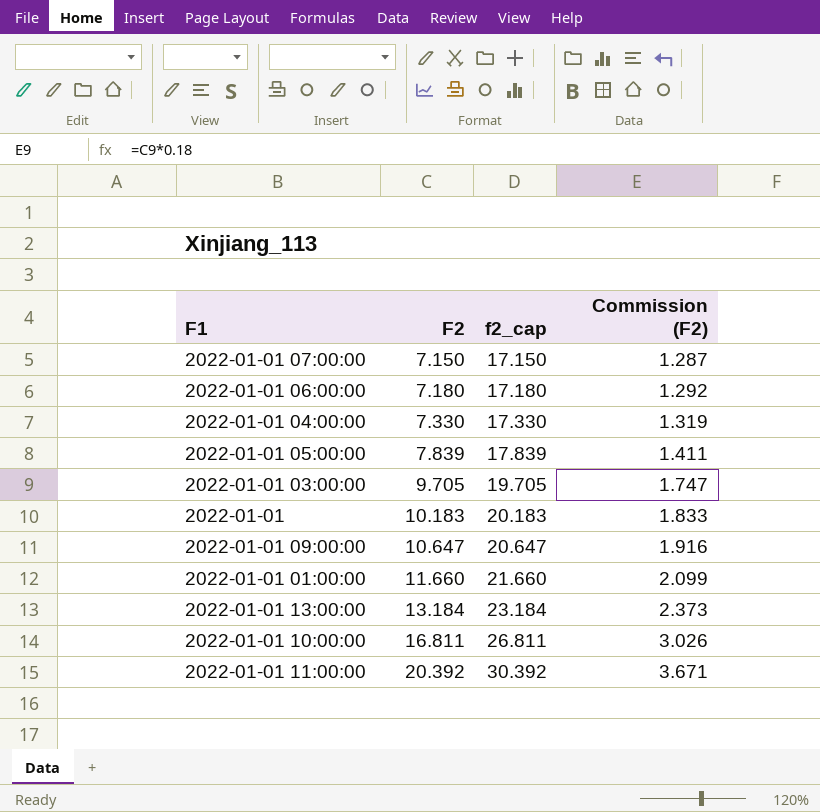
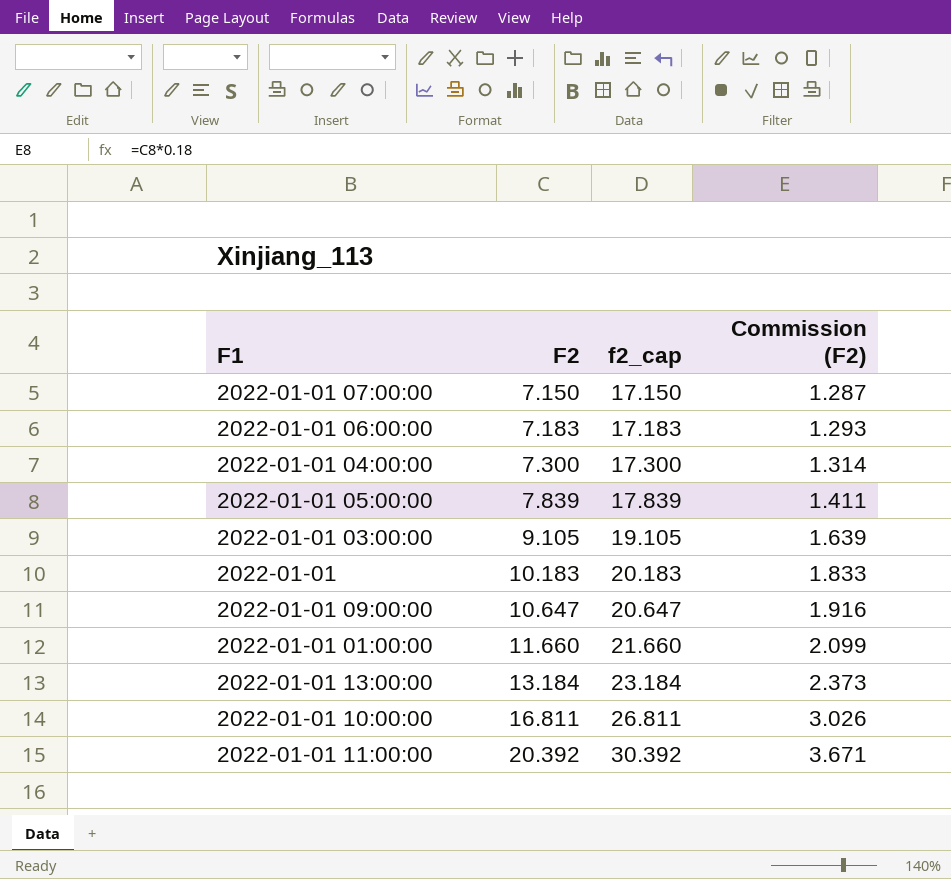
2022-01-01 06:00:00 | F2: 7.180 -> 7.183
2022-01-01 06:00:00 | f2_cap: 17.180 -> 17.183
2022-01-01 06:00:00 | Commission (F2): 1.292 -> 1.293
2022-01-01 04:00:00 | F2: 7.330 -> 7.300
2022-01-01 04:00:00 | f2_cap: 17.330 -> 17.300
2022-01-01 04:00:00 | Commission (F2): 1.319 -> 1.314
2022-01-01 03:00:00 | F2: 9.705 -> 9.105
2022-01-01 03:00:00 | f2_cap: 19.705 -> 19.105
2022-01-01 03:00:00 | Commission (F2): 1.747 -> 1.639

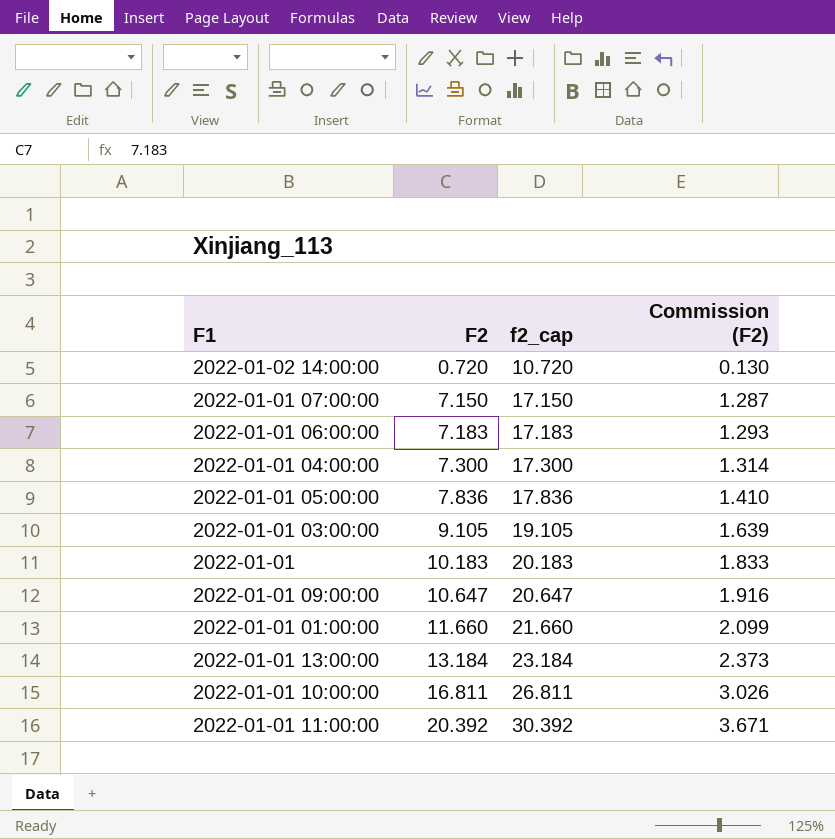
row 2022-01-02 14:00:00: none -> 0.720 | 10.720 | 0.130
2022-01-01 05:00:00 | F2: 7.839 -> 7.836
2022-01-01 05:00:00 | f2_cap: 17.839 -> 17.836
2022-01-01 05:00:00 | Commission (F2): 1.411 -> 1.410

